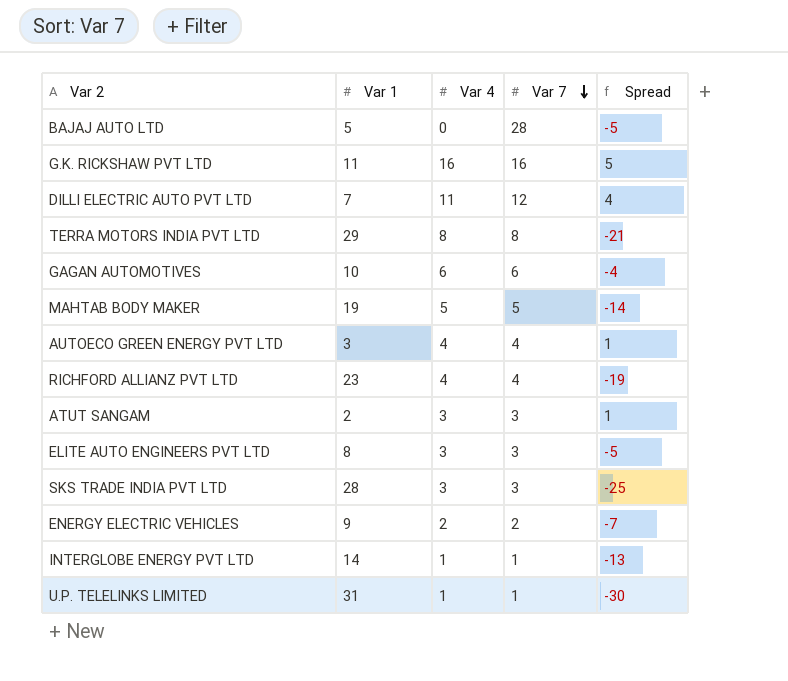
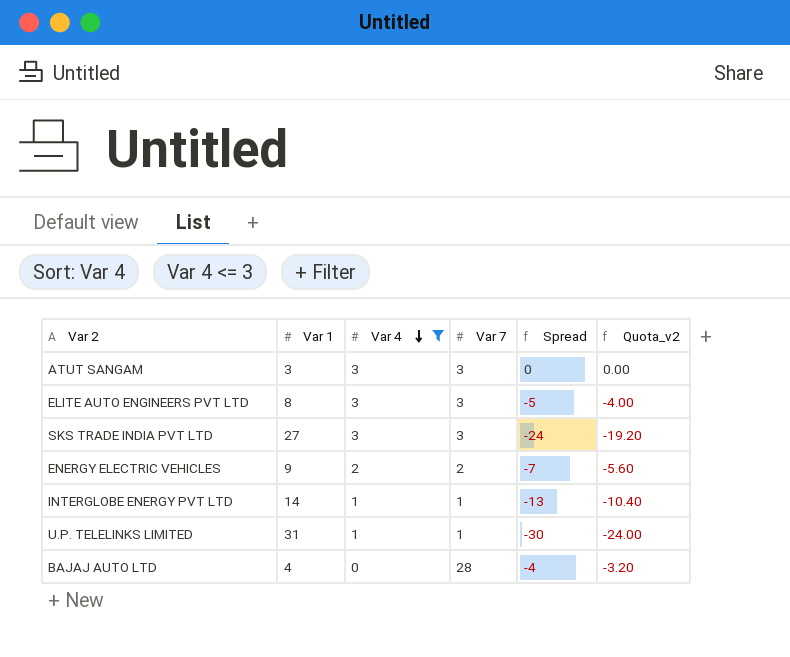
filter: none -> Var 4 <= 3
row order: Var 7 descending -> Var 4 descending
column Quota_v2 | formula: none -> [Spread] * 0.8
ATUT SANGAM | Var 1: 2 -> 3
ATUT SANGAM | Spread: 1 -> 0
SKS TRADE INDIA PVT LTD | Var 1: 28 -> 27
SKS TRADE INDIA PVT LTD | Spread: -25 -> -24
BAJAJ AUTO LTD | Var 1: 5 -> 4
BAJAJ AUTO LTD | Spread: -5 -> -4

